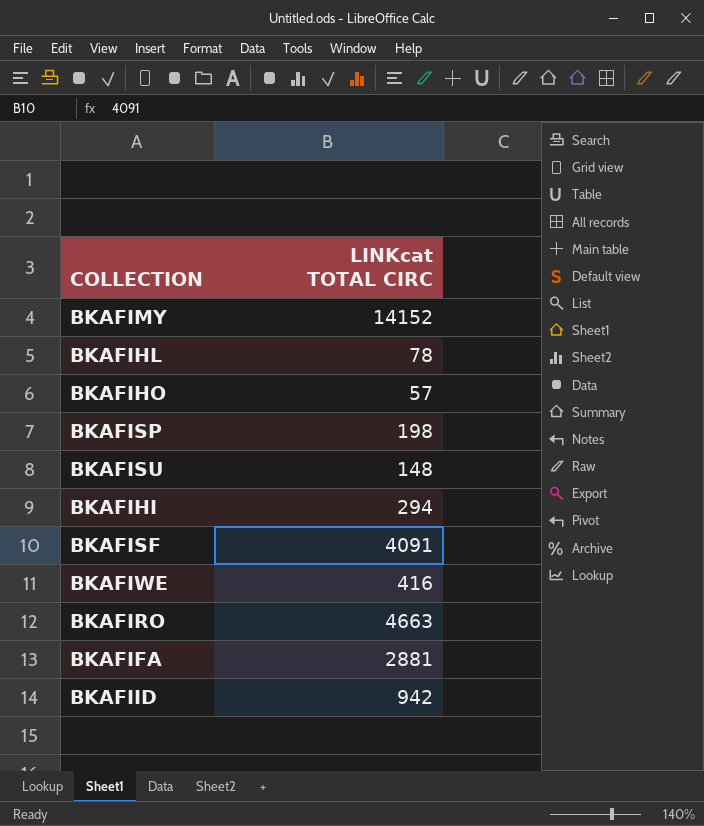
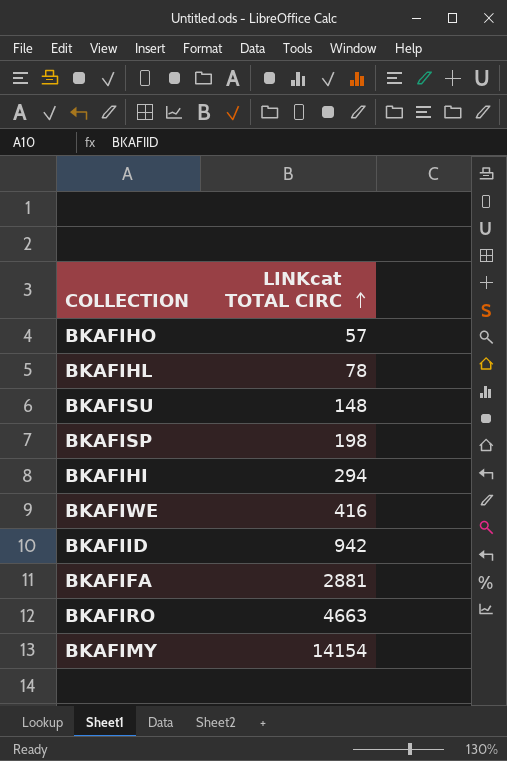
row order: none -> LINKcat TOTAL CIRC ascending
row BKAFISF: 4091 -> none
BKAFIMY | LINKcat TOTAL CIRC: 14152 -> 14154

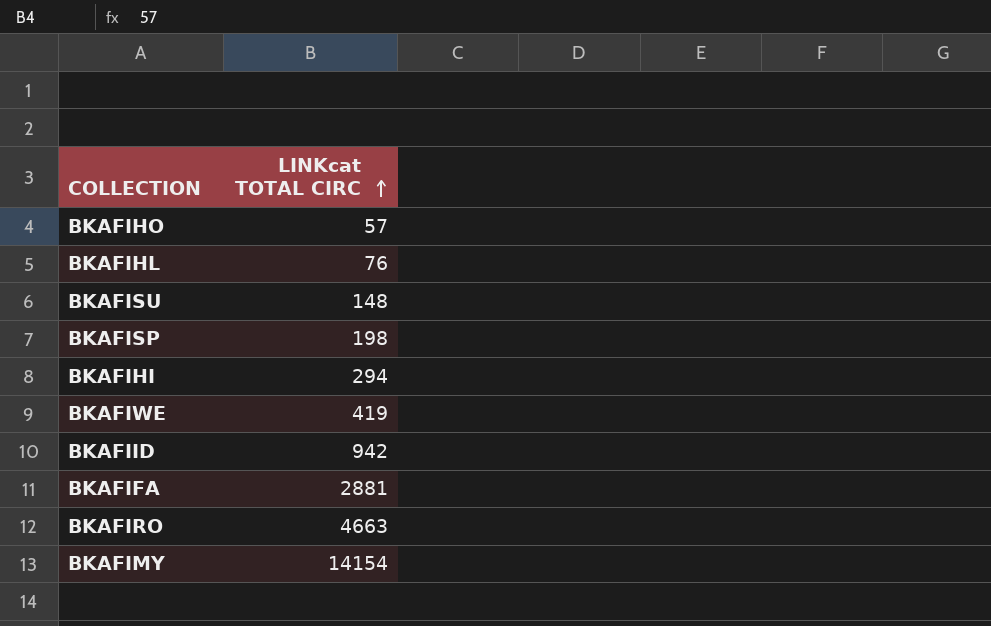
BKAFIHL | LINKcat TOTAL CIRC: 78 -> 76
BKAFIWE | LINKcat TOTAL CIRC: 416 -> 419

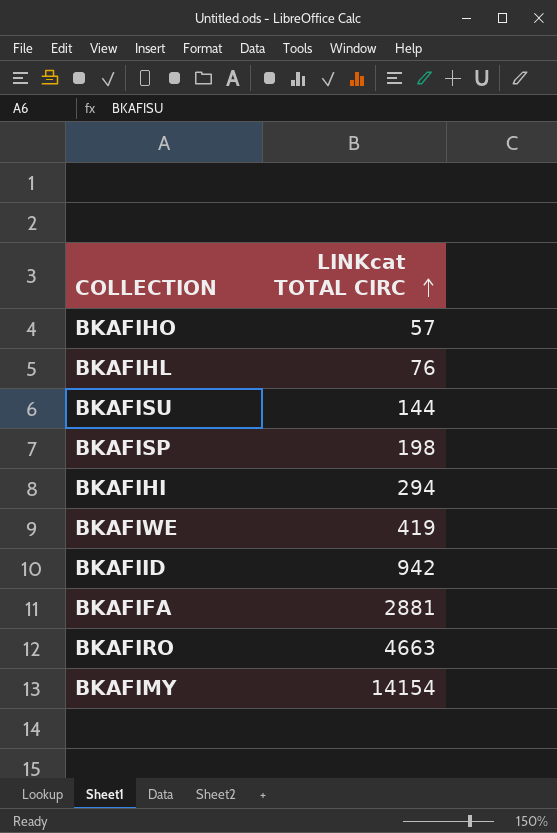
BKAFISU | LINKcat TOTAL CIRC: 148 -> 144

